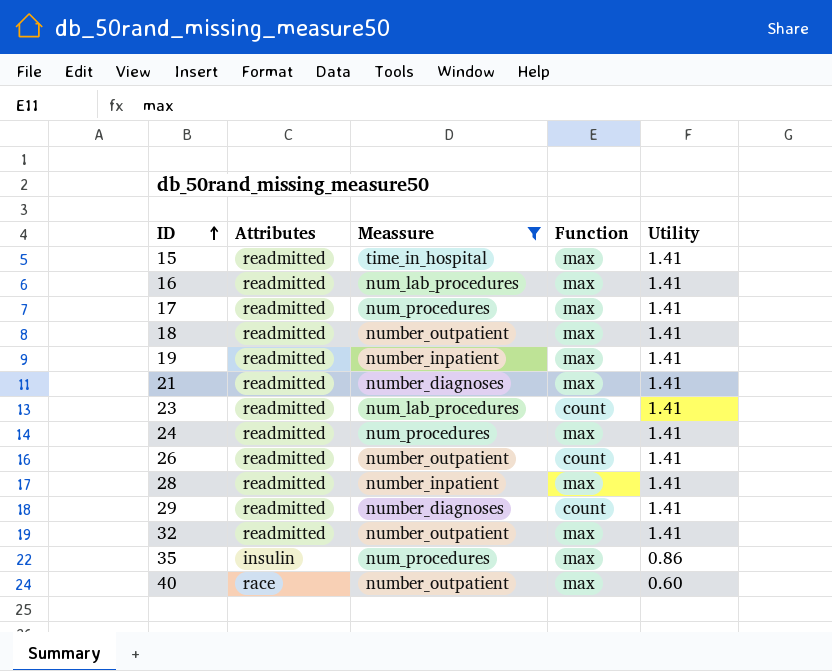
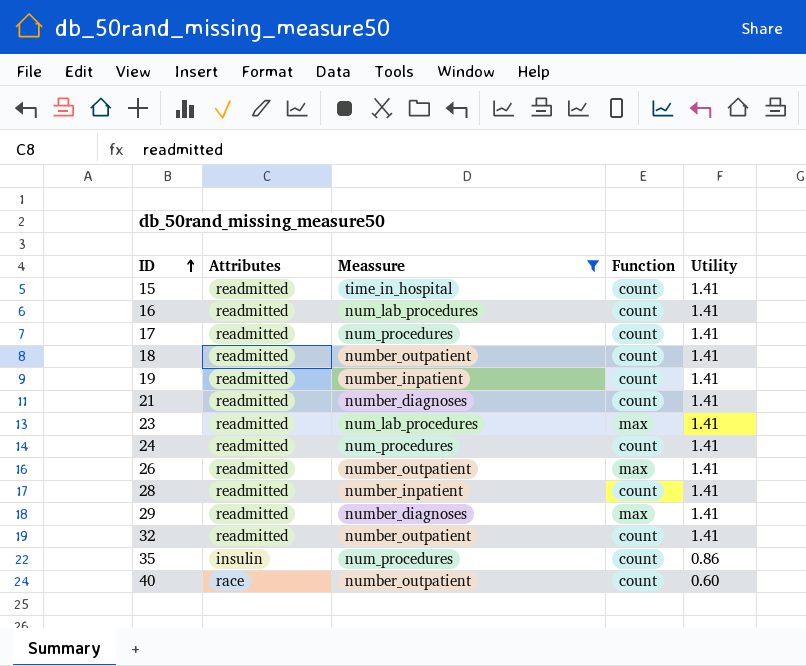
15 | Function: max -> count
16 | Function: max -> count
17 | Function: max -> count
18 | Function: max -> count
19 | Function: max -> count
21 | Function: max -> count
23 | Function: count -> max
24 | Function: max -> count
26 | Function: count -> max
28 | Function: max -> count
29 | Function: count -> max
32 | Function: max -> count
35 | Function: max -> count
40 | Function: max -> count

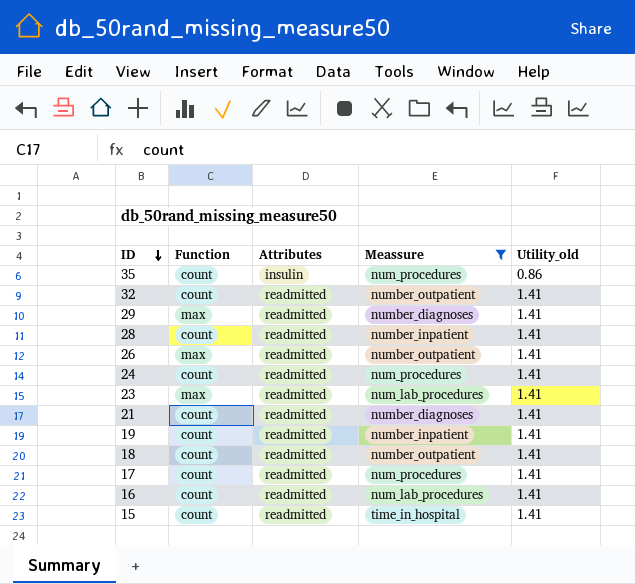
row order: ID ascending -> ID descending
column Function | position: 4 -> 2
column name: Utility -> Utility_old
row 40: race | number_outpatient | count | 0.60 -> none

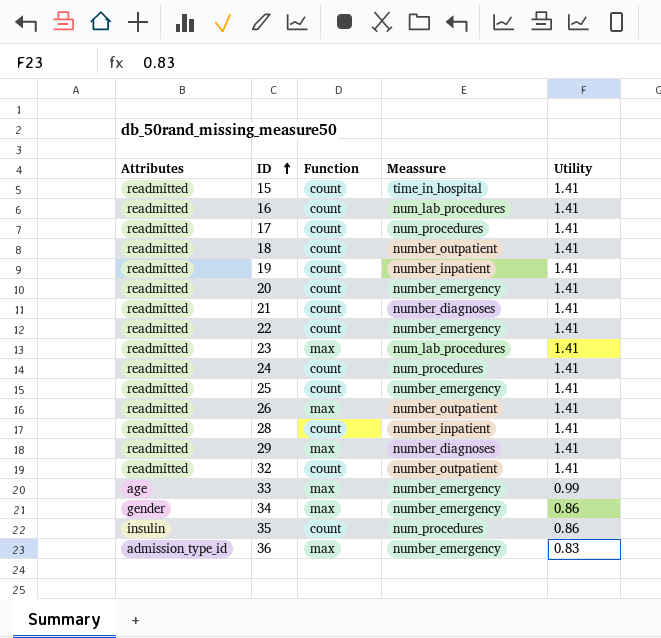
filter: Meassure != number_emergency -> none
row order: ID descending -> ID ascending
column Attributes | position: 3 -> 1
column name: Utility_old -> Utility

